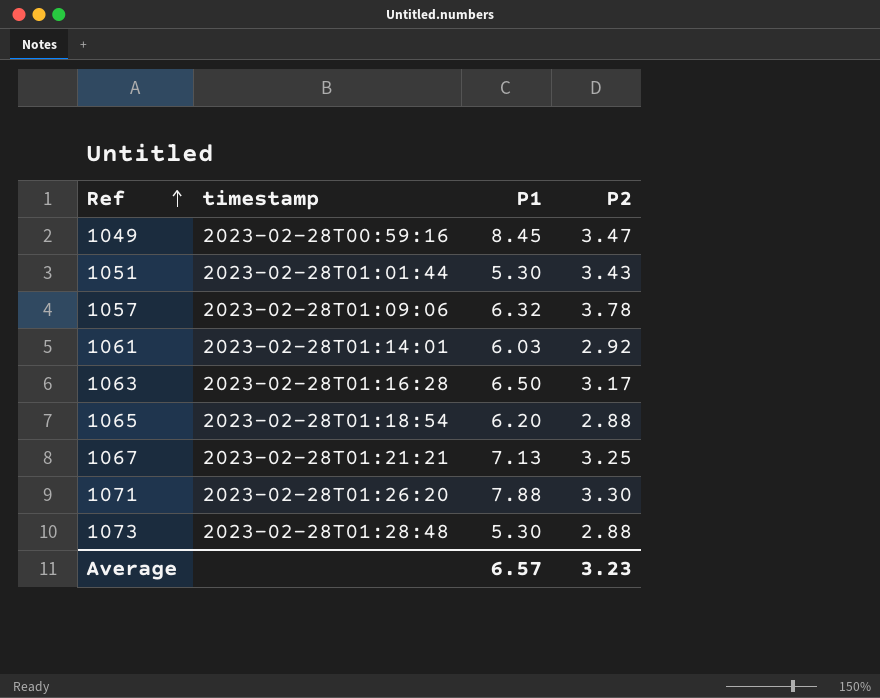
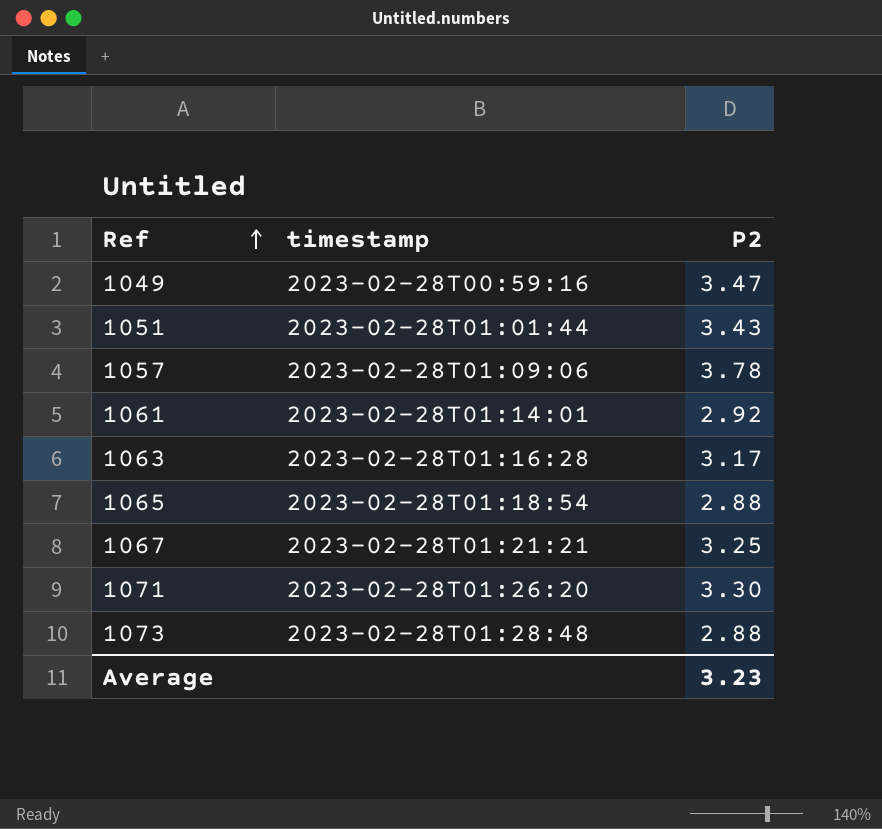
column P1 | position: 3 -> none

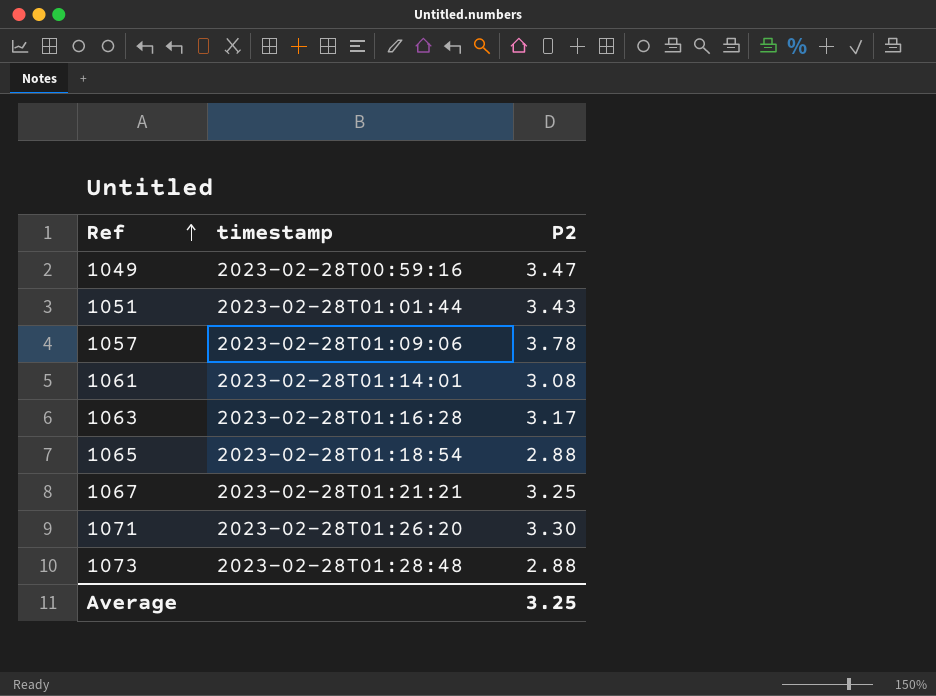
1061 | P2: 2.92 -> 3.08
Average | P2: 3.23 -> 3.25

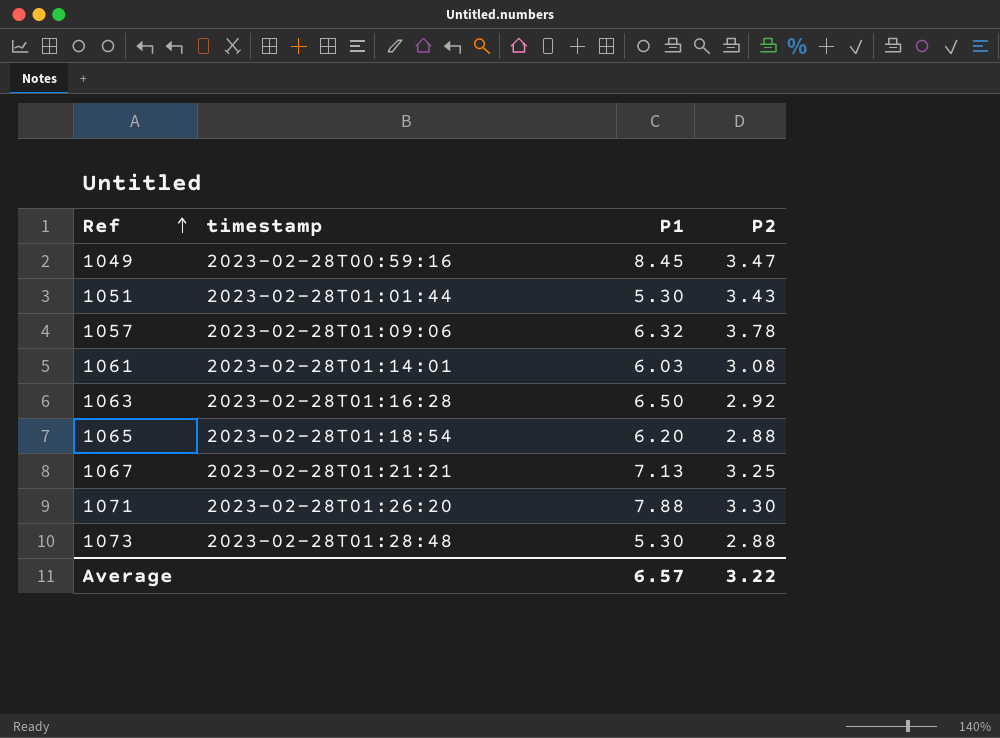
column P1 | position: none -> 3
1063 | P2: 3.17 -> 2.92
Average | P2: 3.25 -> 3.22

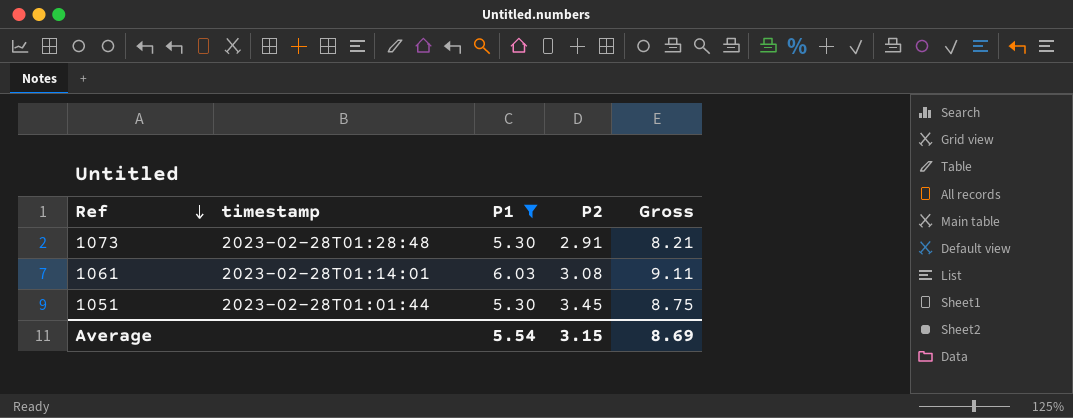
filter: none -> P1 <= 6.03
row order: Ref ascending -> Ref descending
column Gross | formula: none -> [P1] + [P2]
1073 | P2: 2.88 -> 2.91
1051 | P2: 3.43 -> 3.45
Average | P1: 6.57 -> 5.54
Average | P2: 3.22 -> 3.15

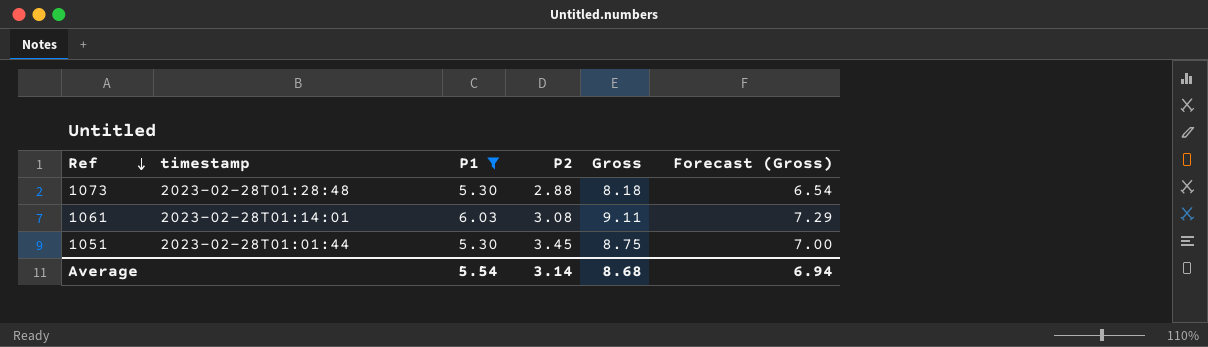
column Forecast (Gross) | formula: none -> [Gross] * 0.8
1073 | P2: 2.91 -> 2.88
1073 | Gross: 8.21 -> 8.18
Average | P2: 3.15 -> 3.14
Average | Gross: 8.69 -> 8.68

